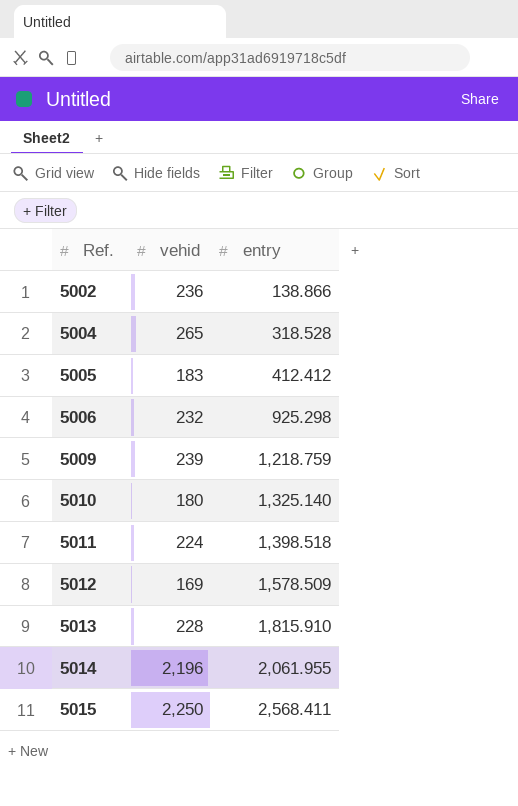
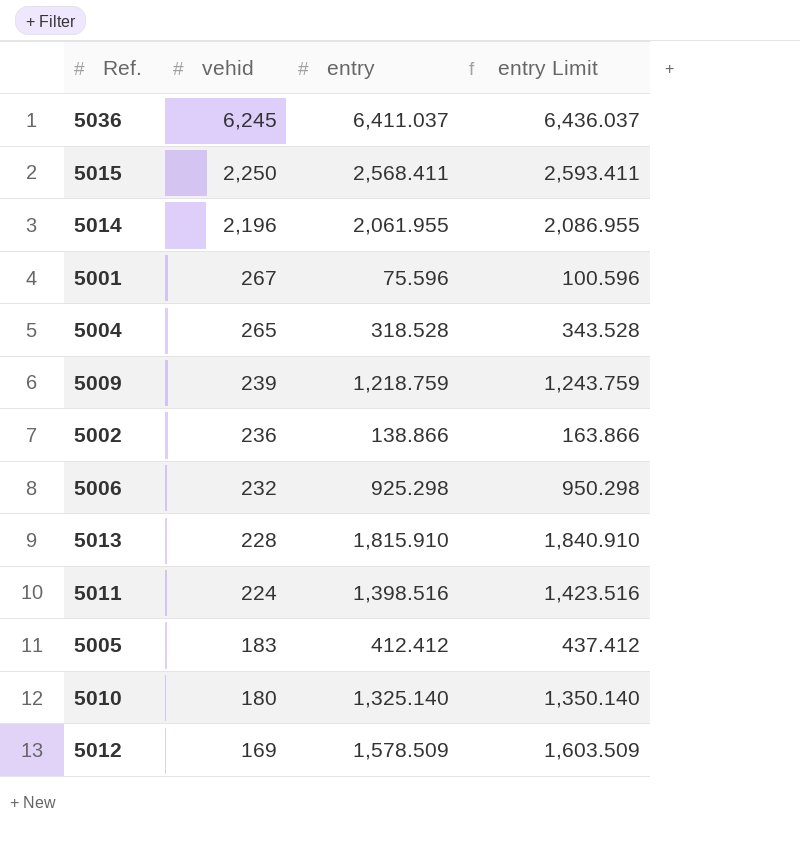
row order: Ref. ascending -> vehid descending
column entry Limit | formula: none -> [entry] + 25
row 5036: none -> 6,245 | 6,411.037 | 6,436.037
row 5001: none -> 267 | 75.596 | 100.596
5011 | entry: 1,398.518 -> 1,398.516

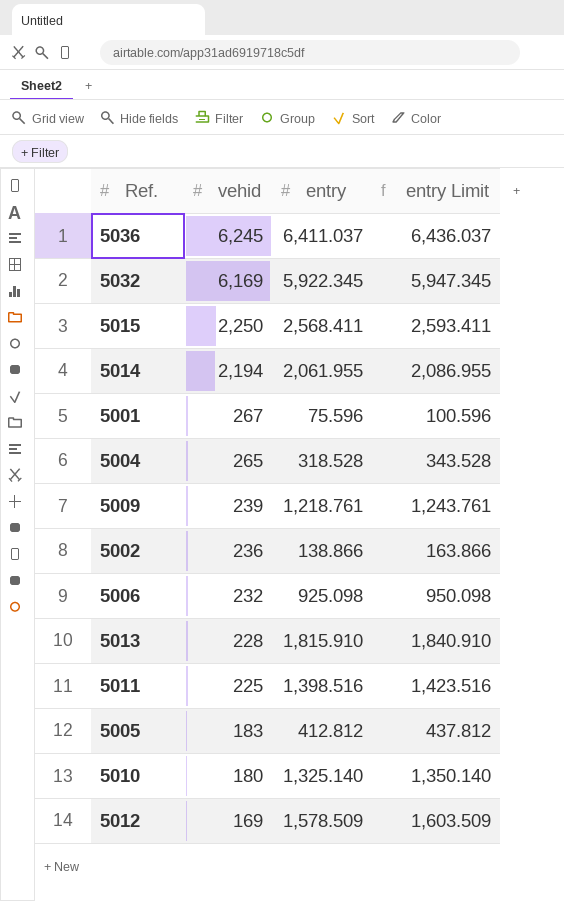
row 5032: none -> 6,169 | 5,922.345 | 5,947.345
5014 | vehid: 2,196 -> 2,194
5009 | entry: 1,218.759 -> 1,218.761
5009 | entry Limit: 1,243.759 -> 1,243.761
5006 | entry: 925.298 -> 925.098
5006 | entry Limit: 950.298 -> 950.098
5011 | vehid: 224 -> 225
5005 | entry: 412.412 -> 412.812
5005 | entry Limit: 437.412 -> 437.812

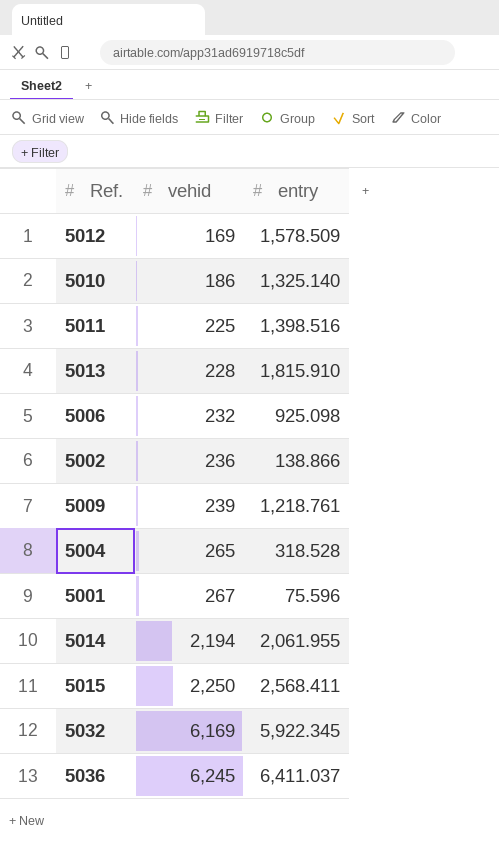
row order: vehid descending -> vehid ascending
column entry Limit | formula: [entry] + 25 -> none
row 5005: 183 | 412.812 | 437.812 -> none
5010 | vehid: 180 -> 186

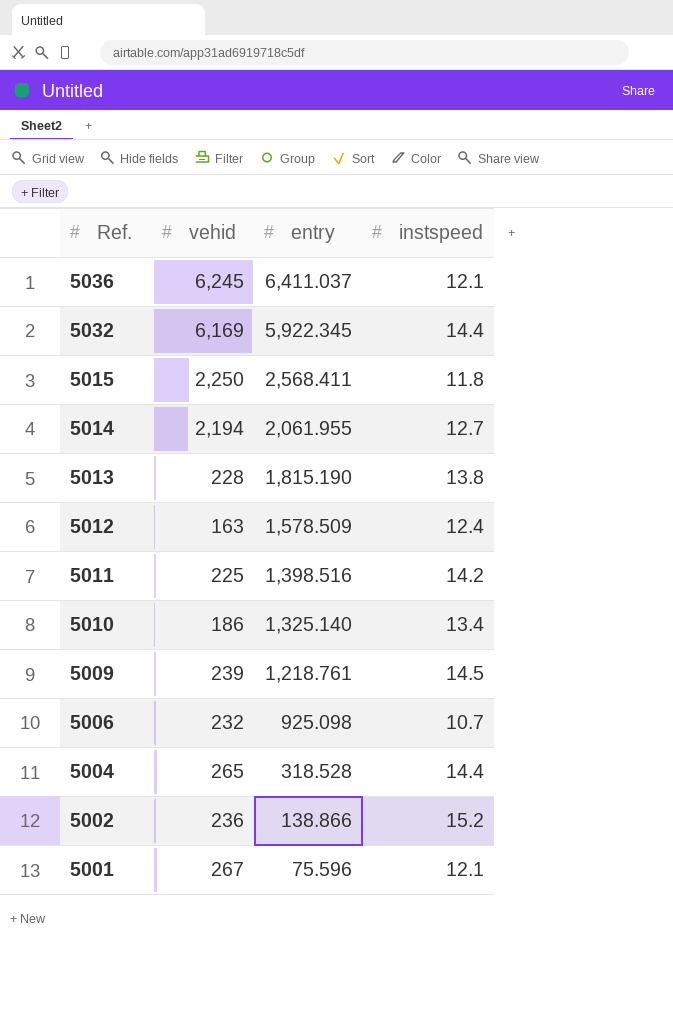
row order: vehid ascending -> Ref. descending
column instspeed | position: none -> 4
5013 | entry: 1,815.910 -> 1,815.190
5012 | vehid: 169 -> 163

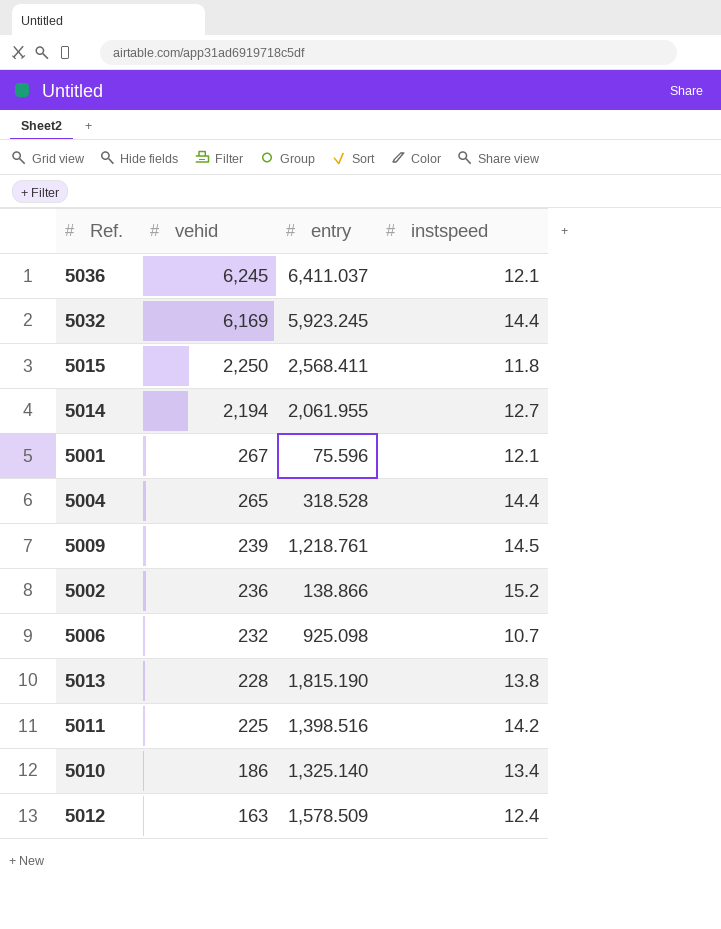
row order: Ref. descending -> vehid descending
5032 | entry: 5,922.345 -> 5,923.245

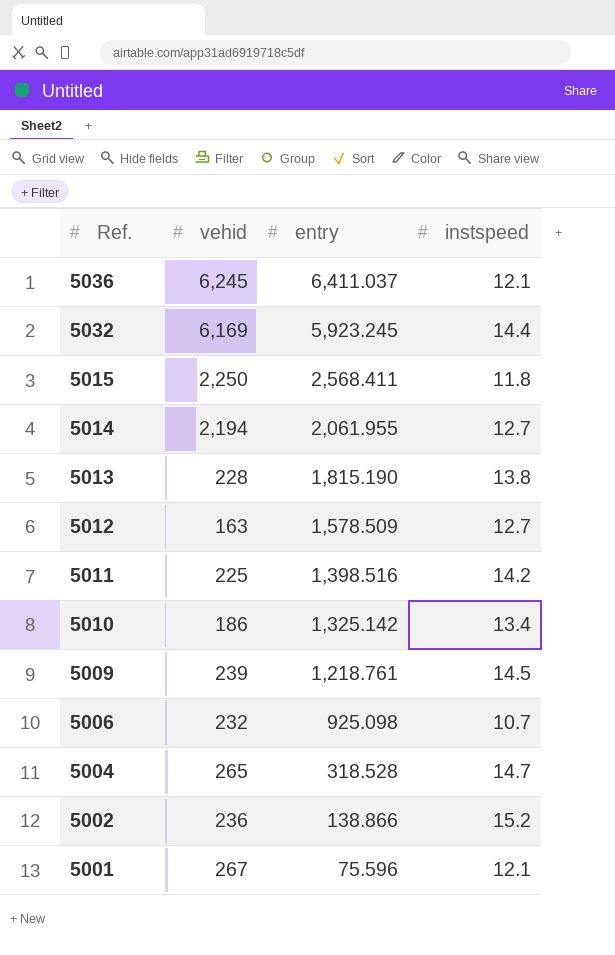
row order: vehid descending -> Ref. descending
5012 | instspeed: 12.4 -> 12.7
5010 | entry: 1,325.140 -> 1,325.142
5004 | instspeed: 14.4 -> 14.7

